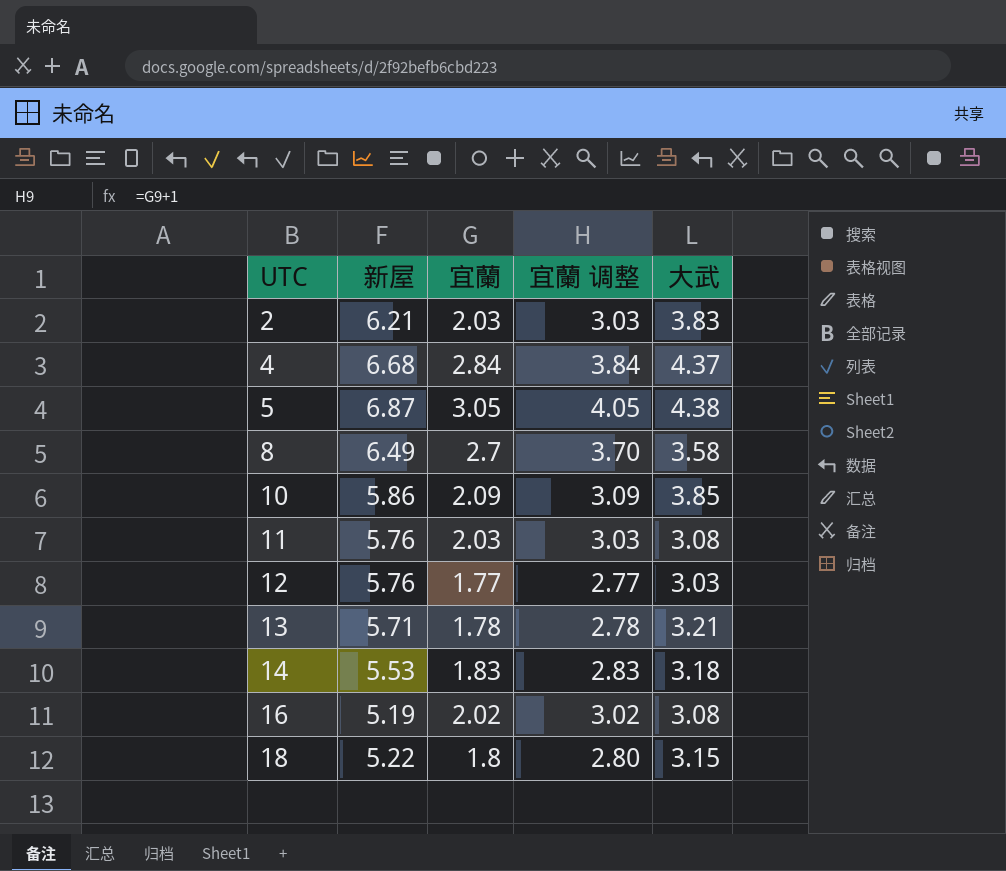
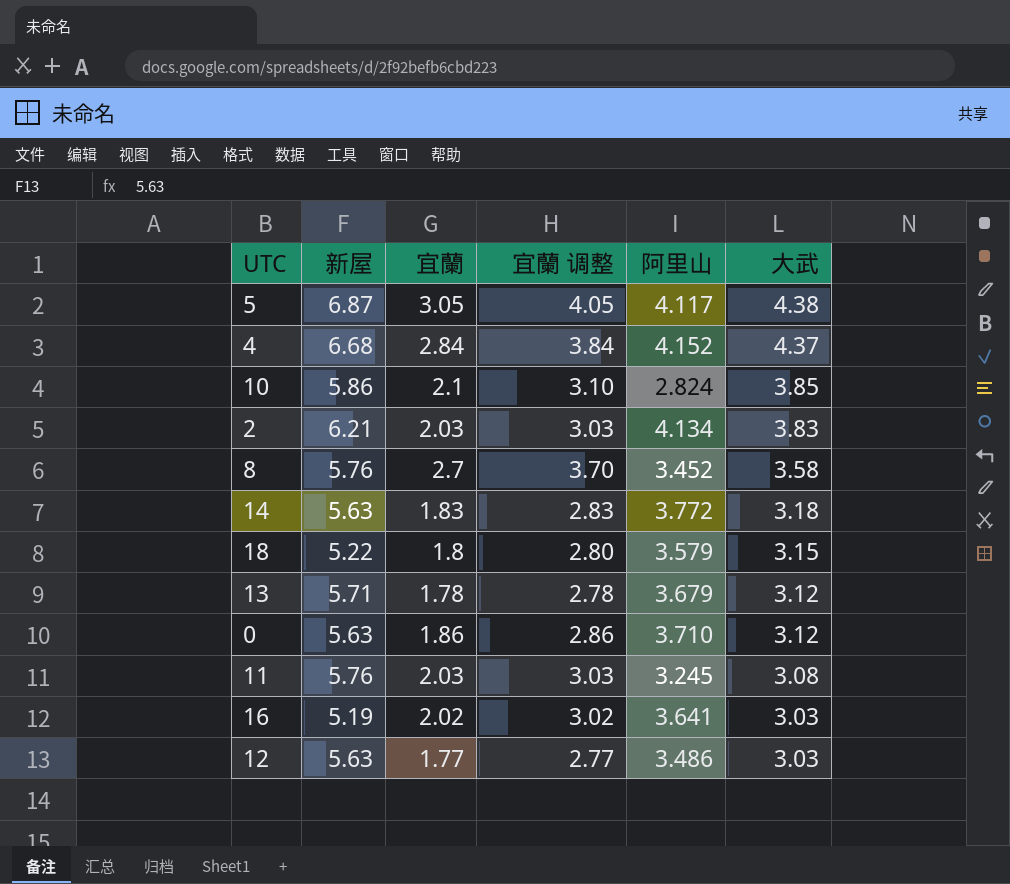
row order: UTC ascending -> 大武 descending
column 阿里山 | position: none -> 5
10 | 宜蘭: 2.09 -> 2.1
10 | 宜蘭 调整: 3.09 -> 3.10
8 | 新屋: 6.49 -> 5.76
14 | 新屋: 5.53 -> 5.63
13 | 大武: 3.21 -> 3.12
row 0: none -> 5.63 | 1.86 | 2.86 | 3.710 | 3.12
16 | 大武: 3.08 -> 3.03
12 | 新屋: 5.76 -> 5.63

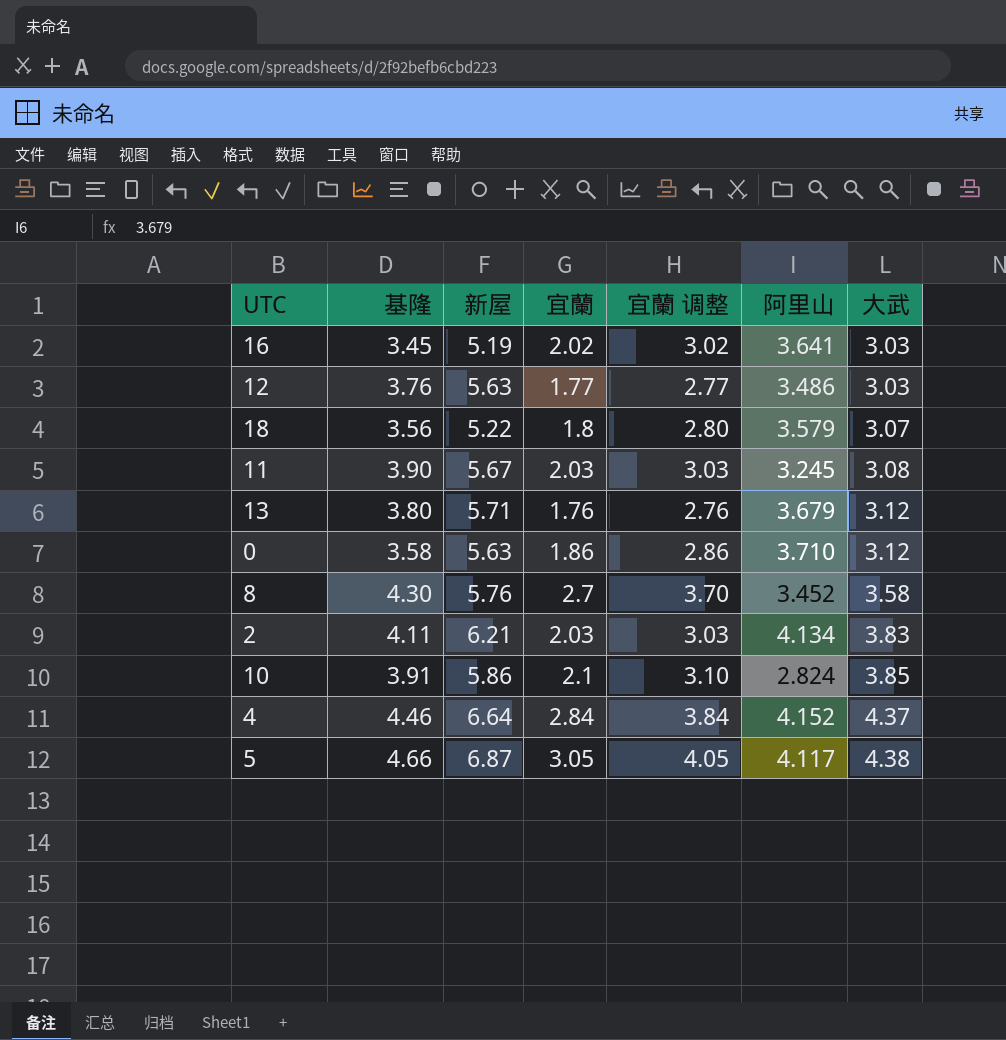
row order: 大武 descending -> 大武 ascending
column 基隆 | position: none -> 2
row 14: 5.63 | 1.83 | 2.83 | 3.772 | 3.18 -> none
18 | 大武: 3.15 -> 3.07
11 | 新屋: 5.76 -> 5.67
13 | 宜蘭: 1.78 -> 1.76
13 | 宜蘭 调整: 2.78 -> 2.76
4 | 新屋: 6.68 -> 6.64

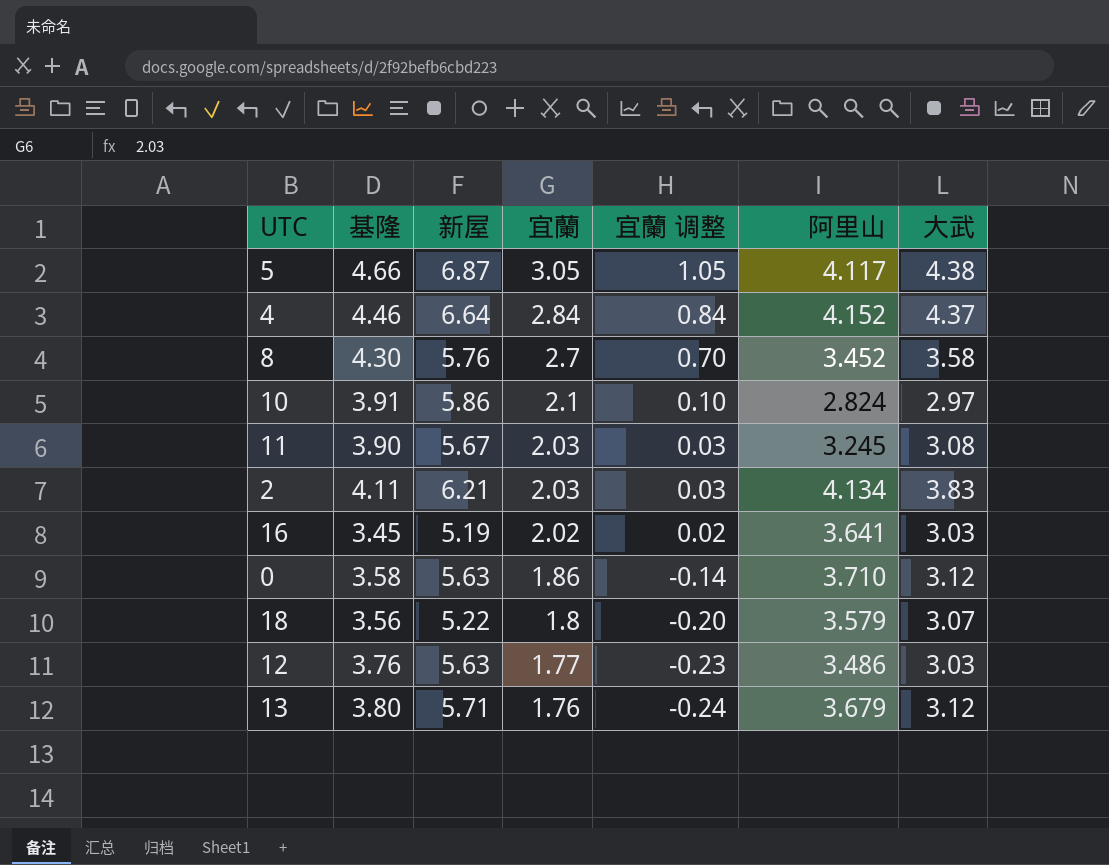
row order: 大武 ascending -> 宜蘭 descending
column 宜蘭 调整 | formula: [宜蘭] + 1 -> [宜蘭] - 2
10 | 大武: 3.85 -> 2.97

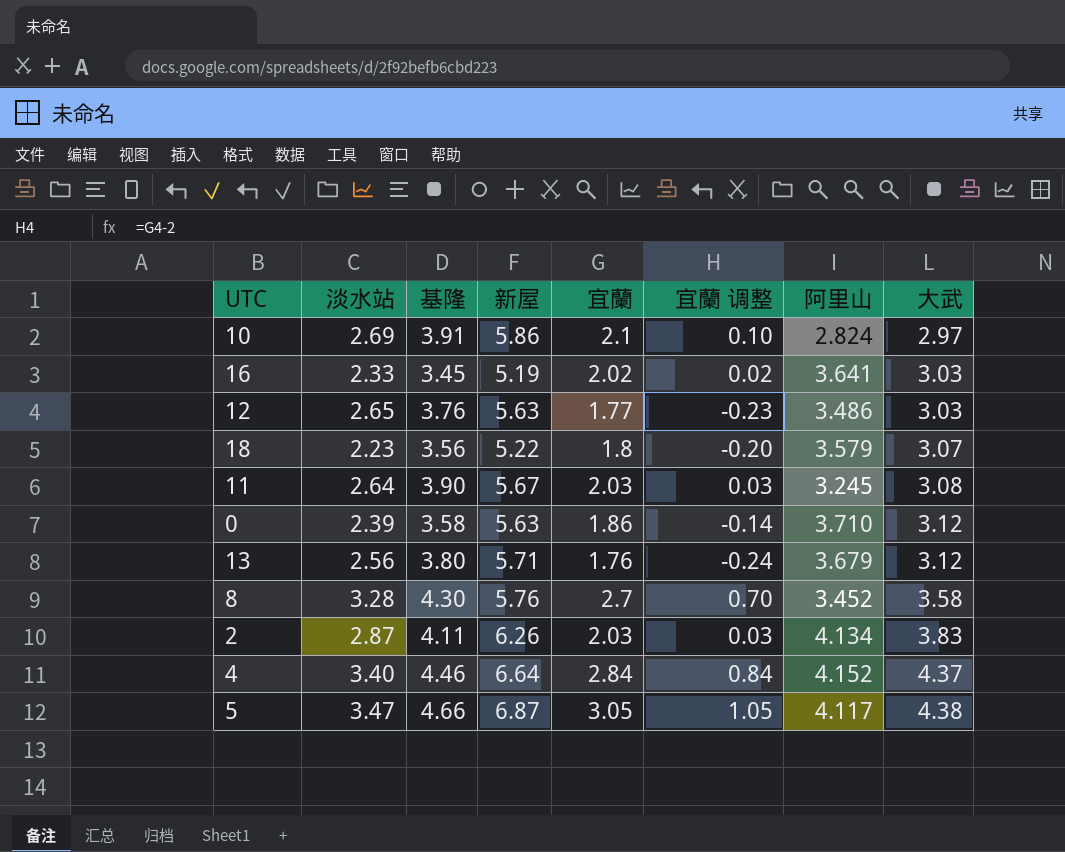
row order: 宜蘭 descending -> 大武 ascending
column 淡水站 | position: none -> 2
2 | 新屋: 6.21 -> 6.26

